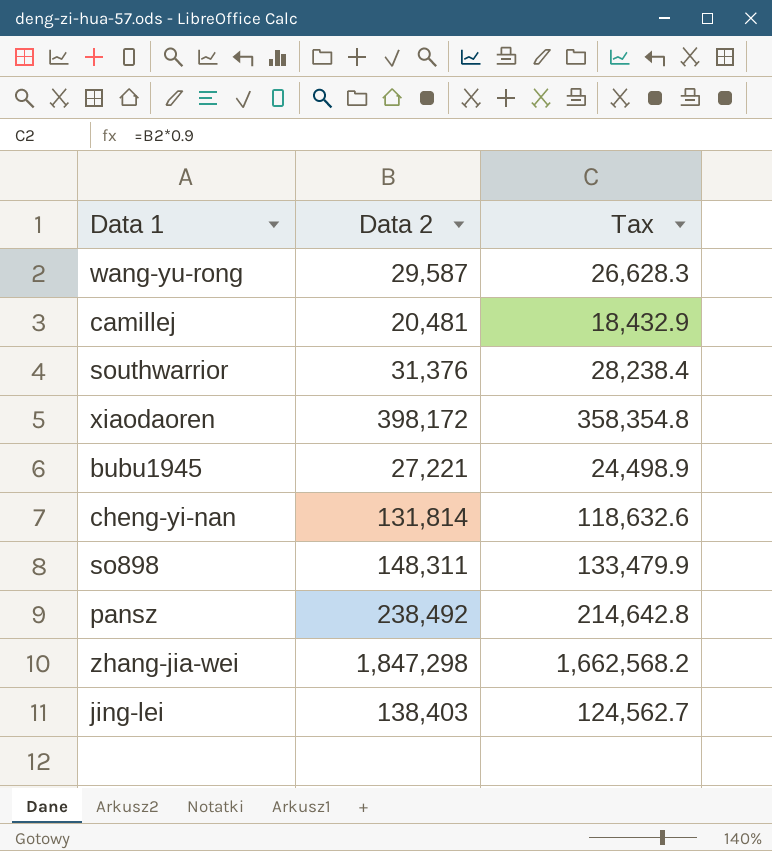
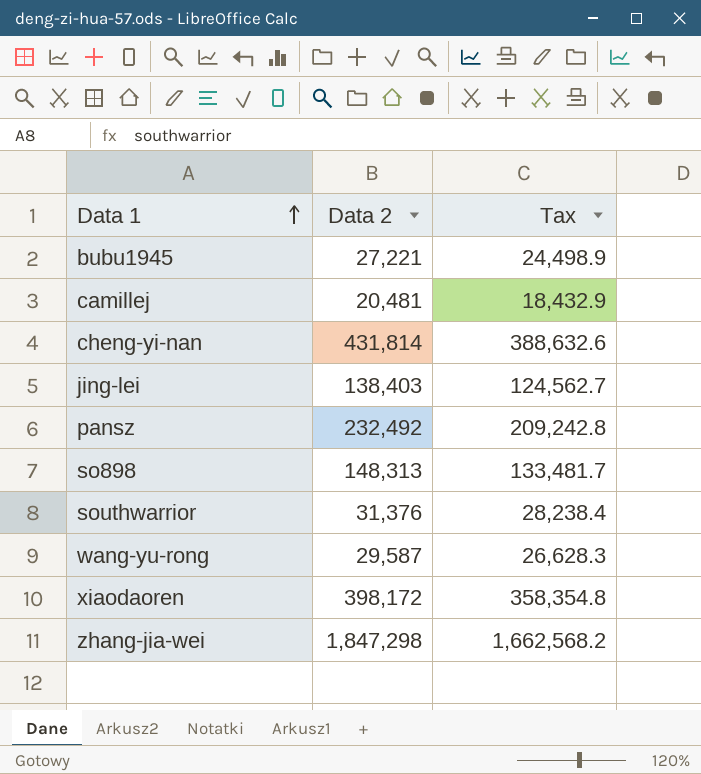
row order: none -> Data 1 ascending
cheng-yi-nan | Data 2: 131,814 -> 431,814
cheng-yi-nan | Tax: 118,632.6 -> 388,632.6
pansz | Data 2: 238,492 -> 232,492
pansz | Tax: 214,642.8 -> 209,242.8
so898 | Data 2: 148,311 -> 148,313
so898 | Tax: 133,479.9 -> 133,481.7

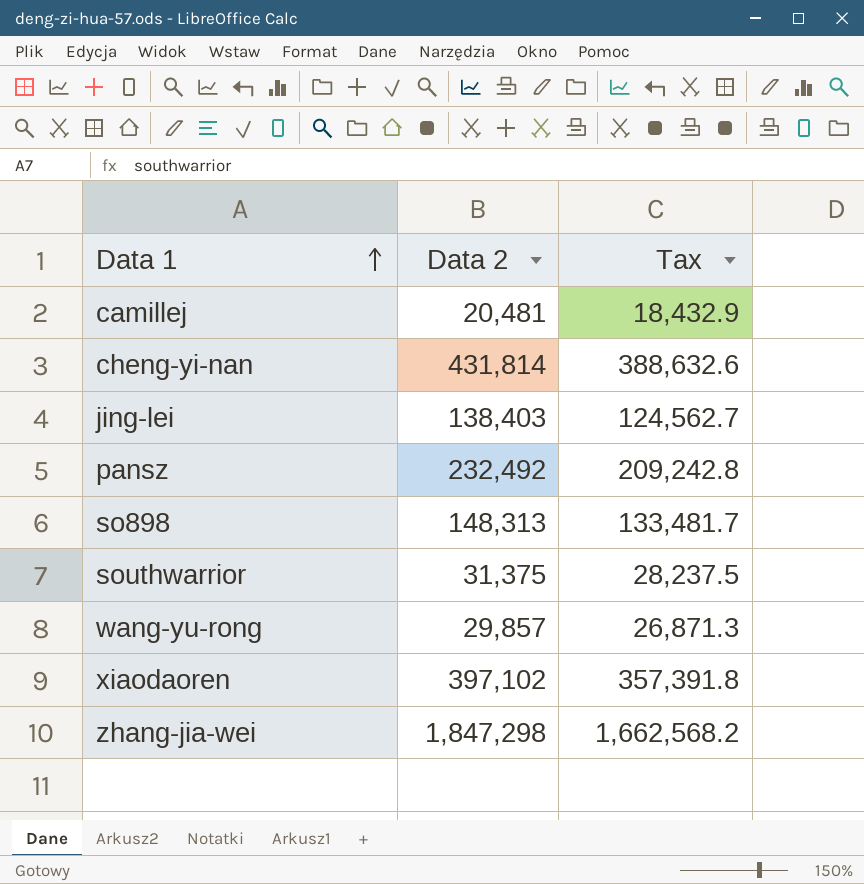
row bubu1945: 27,221 | 24,498.9 -> none
southwarrior | Data 2: 31,376 -> 31,375
southwarrior | Tax: 28,238.4 -> 28,237.5
wang-yu-rong | Data 2: 29,587 -> 29,857
wang-yu-rong | Tax: 26,628.3 -> 26,871.3
xiaodaoren | Data 2: 398,172 -> 397,102
xiaodaoren | Tax: 358,354.8 -> 357,391.8

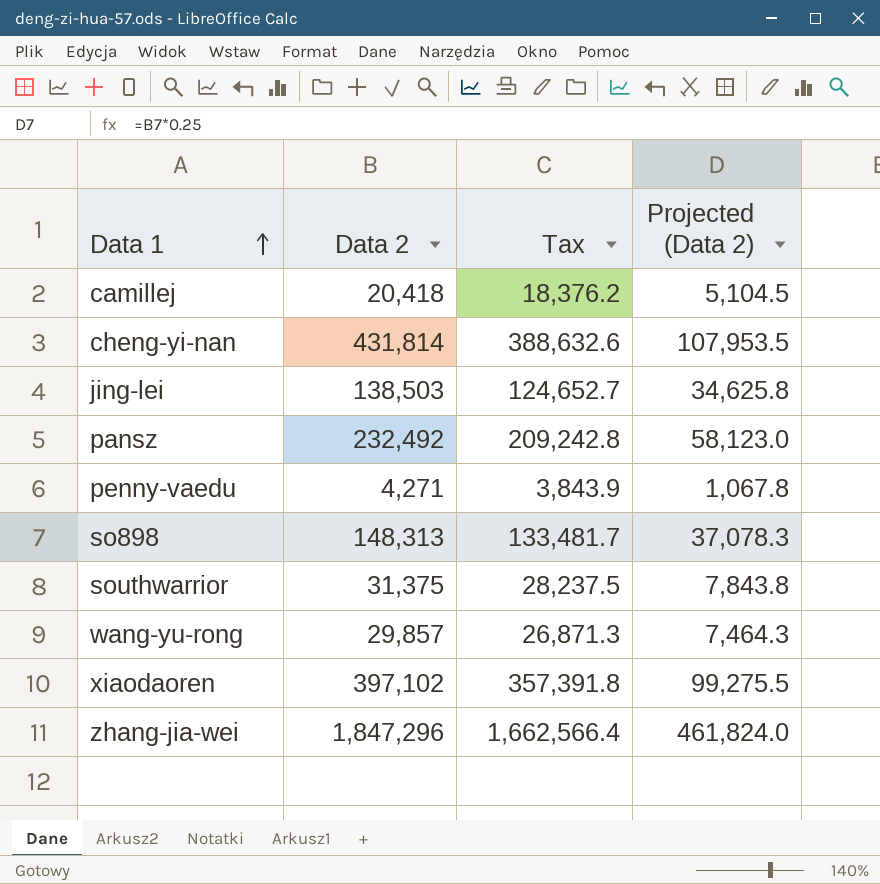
column Projected (Data 2) | formula: none -> [Data 2] * 0.25
camillej | Data 2: 20,481 -> 20,418
camillej | Tax: 18,432.9 -> 18,376.2
jing-lei | Data 2: 138,403 -> 138,503
jing-lei | Tax: 124,562.7 -> 124,652.7
row penny-vaedu: none -> 4,271 | 3,843.9 | 1,067.8
zhang-jia-wei | Data 2: 1,847,298 -> 1,847,296
zhang-jia-wei | Tax: 1,662,568.2 -> 1,662,566.4

